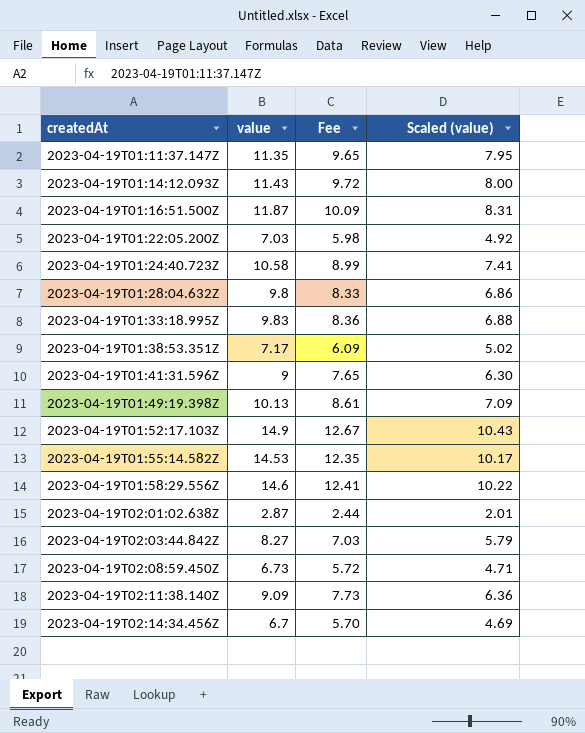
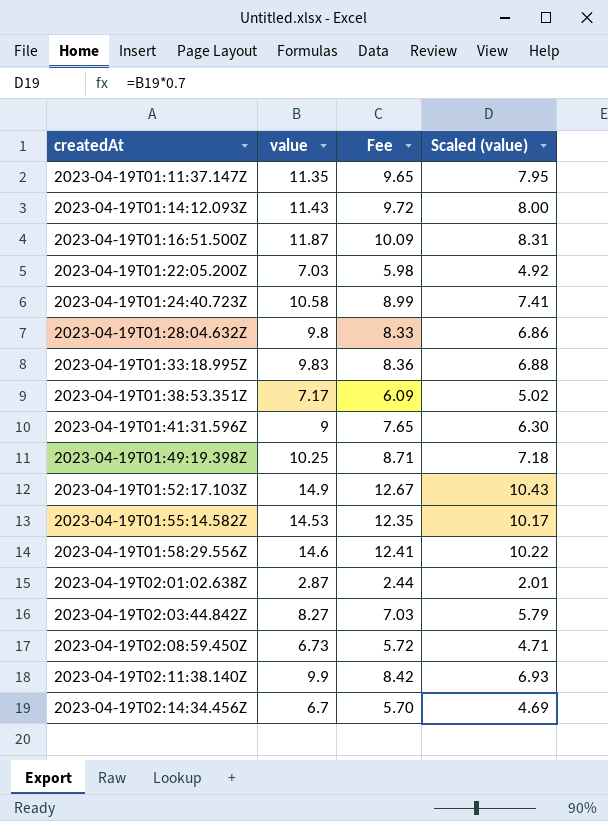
2023-04-19T01:49:19.398Z | value: 10.13 -> 10.25
2023-04-19T01:49:19.398Z | Fee: 8.61 -> 8.71
2023-04-19T01:49:19.398Z | Scaled (value): 7.09 -> 7.18
2023-04-19T02:11:38.140Z | value: 9.09 -> 9.9
2023-04-19T02:11:38.140Z | Fee: 7.73 -> 8.42
2023-04-19T02:11:38.140Z | Scaled (value): 6.36 -> 6.93

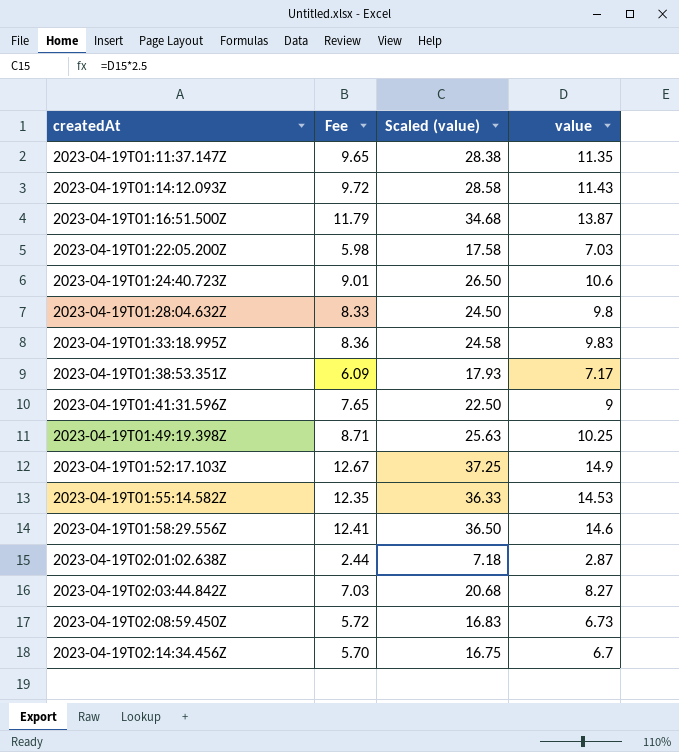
column Scaled (value) | formula: [value] * 0.7 -> [value] * 2.5
column value | position: 2 -> 4
row 2023-04-19T02:11:38.140Z: 9.9 | 8.42 | 6.93 -> none
2023-04-19T01:16:51.500Z | Fee: 10.09 -> 11.79
2023-04-19T01:16:51.500Z | value: 11.87 -> 13.87
2023-04-19T01:24:40.723Z | Fee: 8.99 -> 9.01
2023-04-19T01:24:40.723Z | value: 10.58 -> 10.6

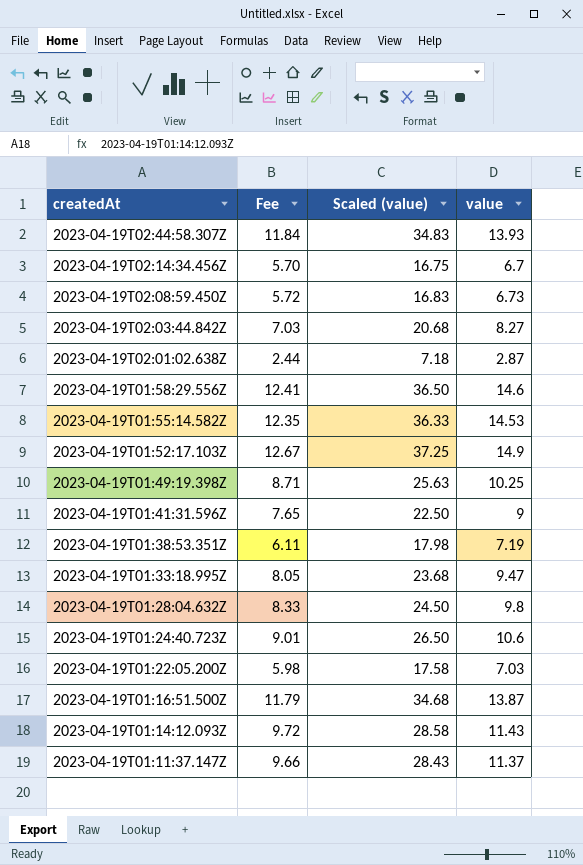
row order: createdAt ascending -> createdAt descending
row 2023-04-19T02:44:58.307Z: none -> 11.84 | 34.83 | 13.93
2023-04-19T01:38:53.351Z | Fee: 6.09 -> 6.11
2023-04-19T01:38:53.351Z | Scaled (value): 17.93 -> 17.98
2023-04-19T01:38:53.351Z | value: 7.17 -> 7.19
2023-04-19T01:33:18.995Z | Fee: 8.36 -> 8.05
2023-04-19T01:33:18.995Z | Scaled (value): 24.58 -> 23.68
2023-04-19T01:33:18.995Z | value: 9.83 -> 9.47
2023-04-19T01:11:37.147Z | Fee: 9.65 -> 9.66
2023-04-19T01:11:37.147Z | Scaled (value): 28.38 -> 28.43
2023-04-19T01:11:37.147Z | value: 11.35 -> 11.37

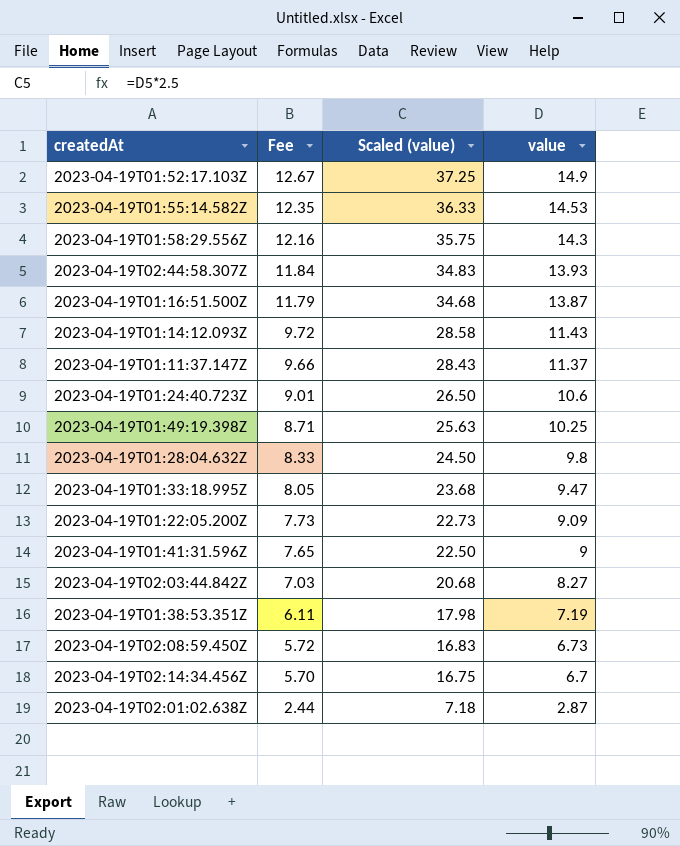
row order: createdAt descending -> Fee descending
2023-04-19T01:58:29.556Z | Fee: 12.41 -> 12.16
2023-04-19T01:58:29.556Z | Scaled (value): 36.50 -> 35.75
2023-04-19T01:58:29.556Z | value: 14.6 -> 14.3
2023-04-19T01:22:05.200Z | Fee: 5.98 -> 7.73
2023-04-19T01:22:05.200Z | Scaled (value): 17.58 -> 22.73
2023-04-19T01:22:05.200Z | value: 7.03 -> 9.09

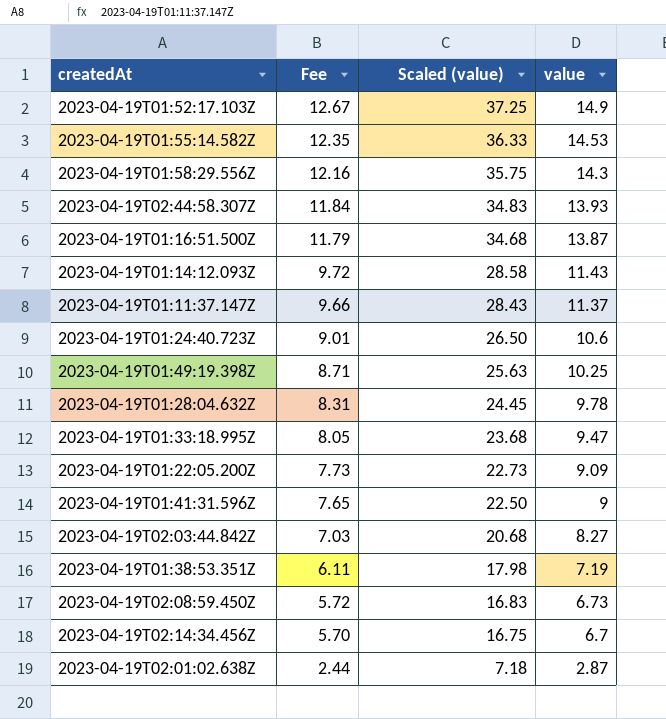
2023-04-19T01:28:04.632Z | Fee: 8.33 -> 8.31
2023-04-19T01:28:04.632Z | Scaled (value): 24.50 -> 24.45
2023-04-19T01:28:04.632Z | value: 9.8 -> 9.78

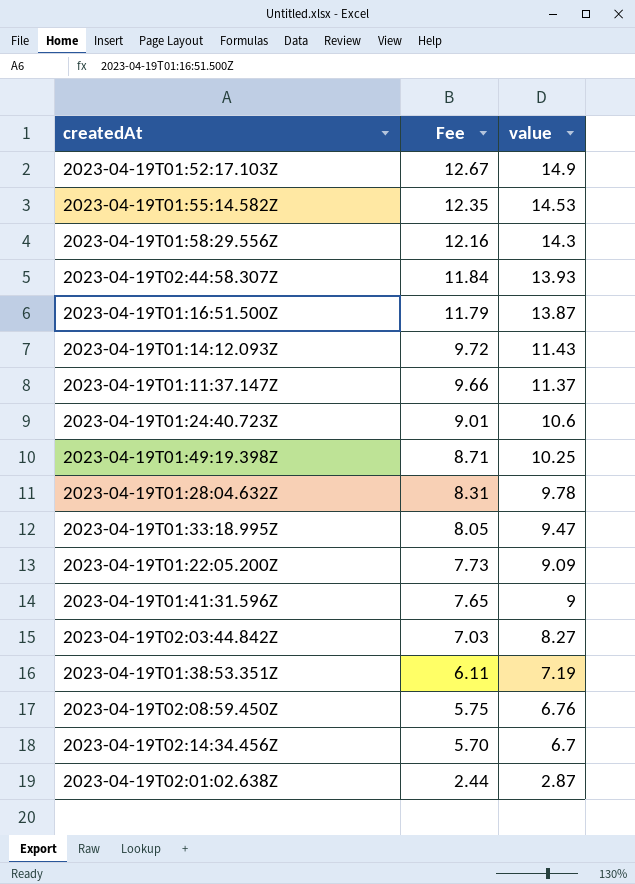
column Scaled (value) | formula: [value] * 2.5 -> none
2023-04-19T02:08:59.450Z | Fee: 5.72 -> 5.75
2023-04-19T02:08:59.450Z | value: 6.73 -> 6.76

